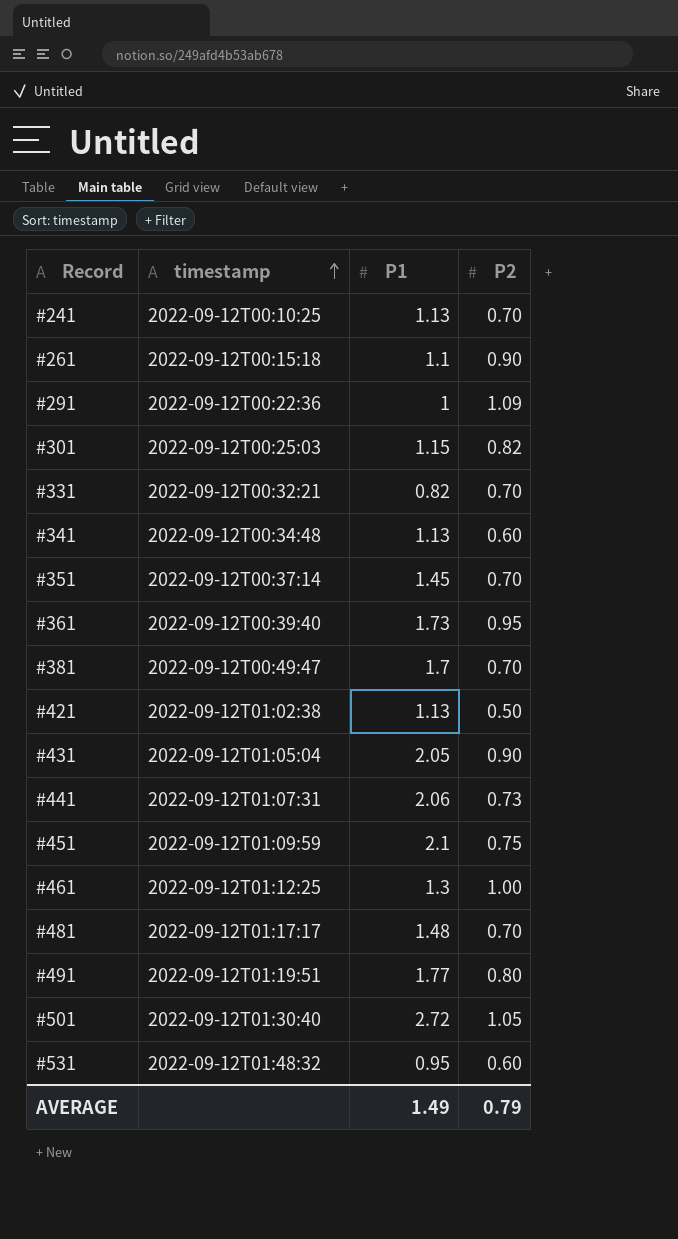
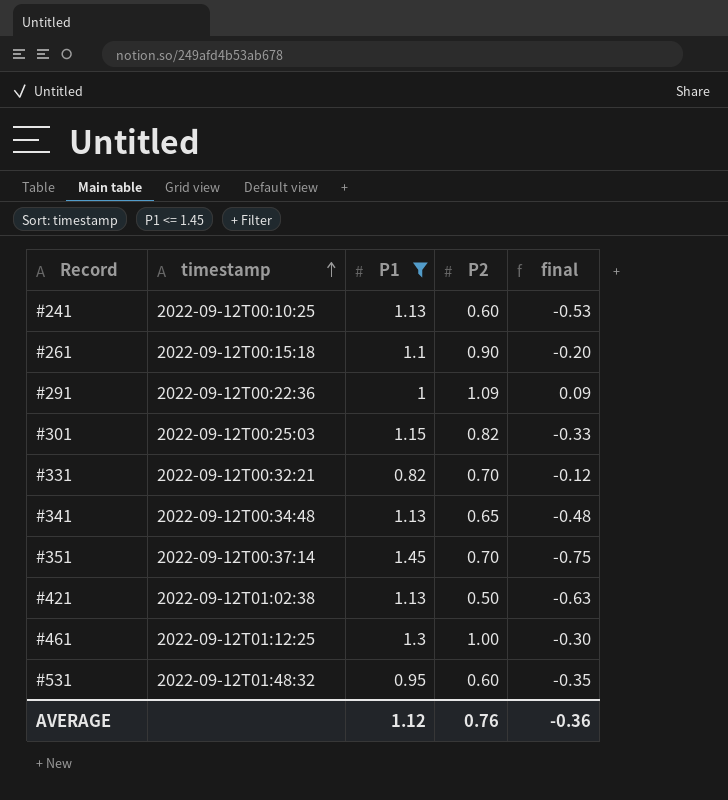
filter: none -> P1 <= 1.45
column final | formula: none -> [P2] - [P1]
#241 | P2: 0.70 -> 0.60
#341 | P2: 0.60 -> 0.65
AVERAGE | P1: 1.49 -> 1.12
AVERAGE | P2: 0.79 -> 0.76

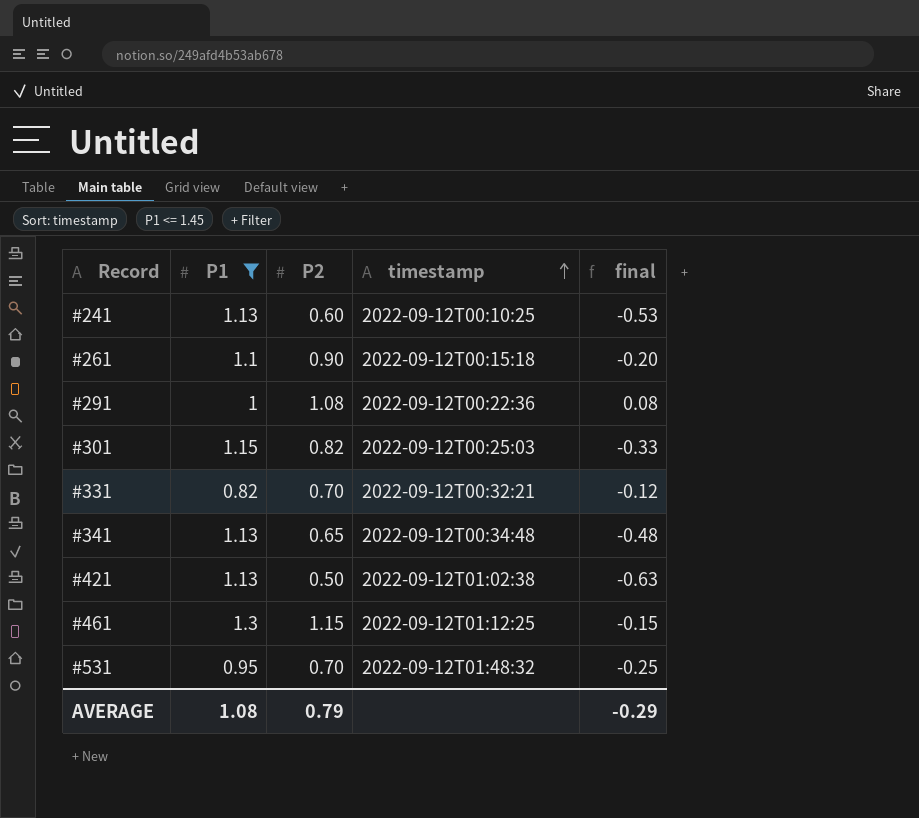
column timestamp | position: 2 -> 4
row #351: 2022-09-12T00:37:14 | 1.45 | 0.70 | -0.75 -> none
#291 | P2: 1.09 -> 1.08
#291 | final: 0.09 -> 0.08
#461 | P2: 1.00 -> 1.15
#461 | final: -0.30 -> -0.15
#531 | P2: 0.60 -> 0.70
#531 | final: -0.35 -> -0.25
AVERAGE | P1: 1.12 -> 1.08
AVERAGE | P2: 0.76 -> 0.79
AVERAGE | final: -0.36 -> -0.29

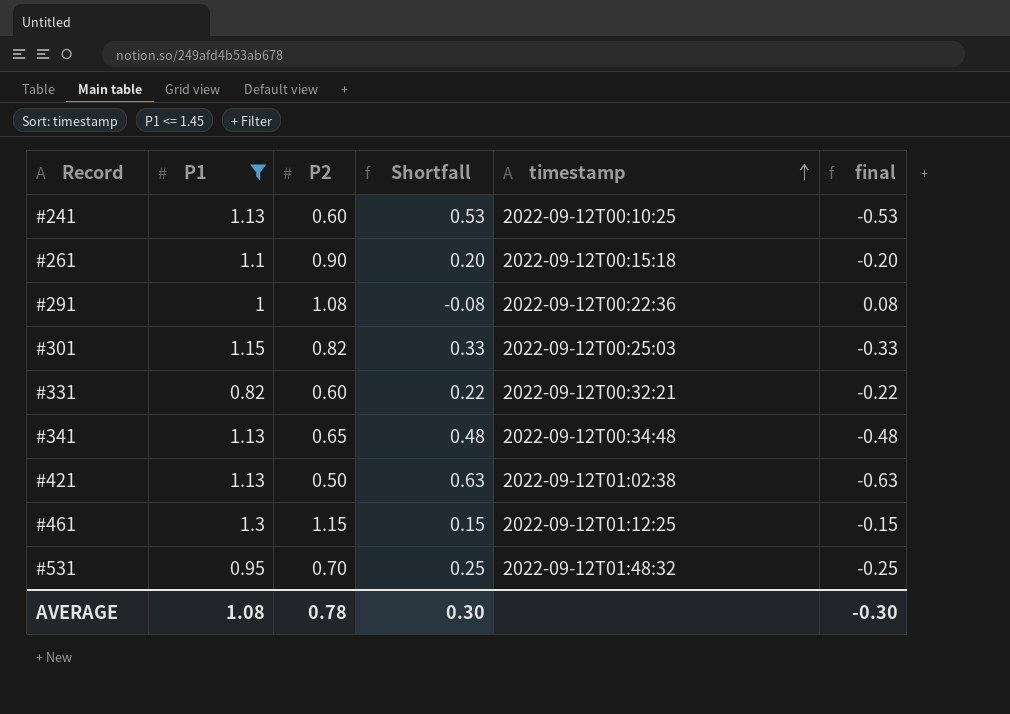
column Shortfall | formula: none -> [P1] - [P2]
#331 | P2: 0.70 -> 0.60
#331 | final: -0.12 -> -0.22
AVERAGE | P2: 0.79 -> 0.78
AVERAGE | final: -0.29 -> -0.30

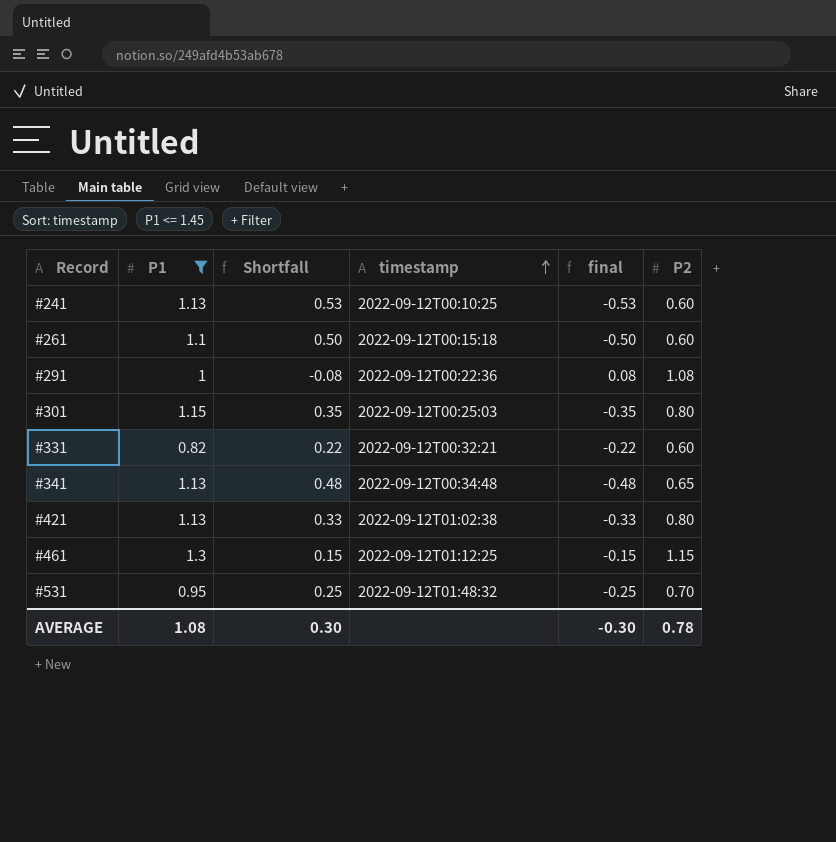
column P2 | position: 3 -> 6
#261 | Shortfall: 0.20 -> 0.50
#261 | final: -0.20 -> -0.50
#261 | P2: 0.90 -> 0.60
#301 | Shortfall: 0.33 -> 0.35
#301 | final: -0.33 -> -0.35
#301 | P2: 0.82 -> 0.80
#421 | Shortfall: 0.63 -> 0.33
#421 | final: -0.63 -> -0.33
#421 | P2: 0.50 -> 0.80

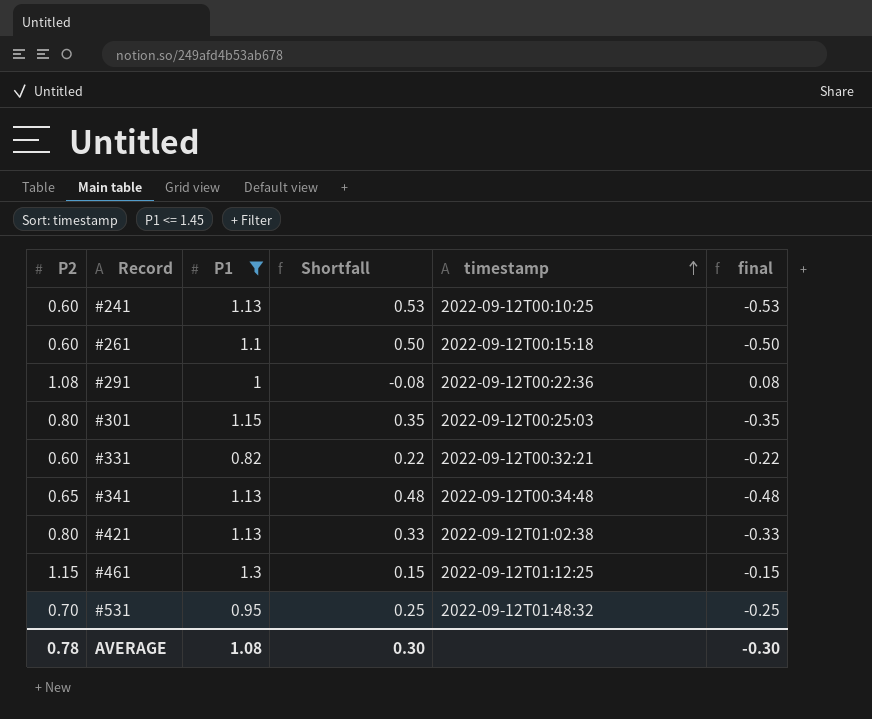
column P2 | position: 6 -> 1

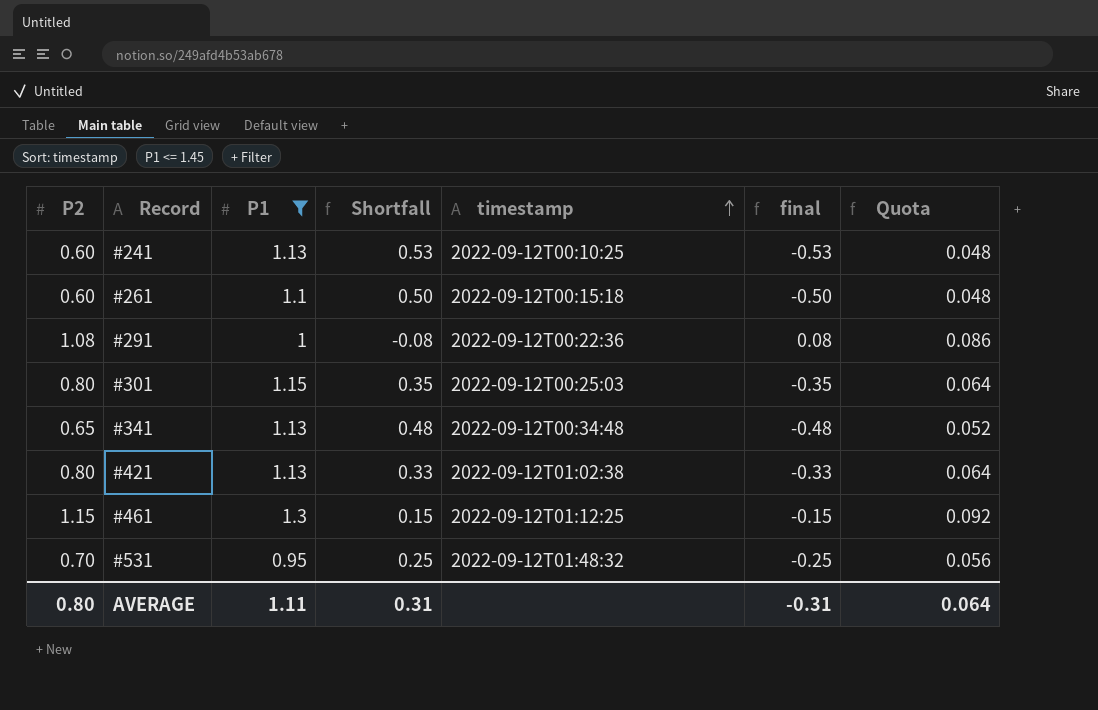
column Quota | formula: none -> [P2] * 0.08
row #331: 0.60 | 0.82 | 0.22 | 2022-09-12T00:32:21 | -0.22 -> none
AVERAGE | P2: 0.78 -> 0.80
AVERAGE | P1: 1.08 -> 1.11
AVERAGE | Shortfall: 0.30 -> 0.31
AVERAGE | final: -0.30 -> -0.31

